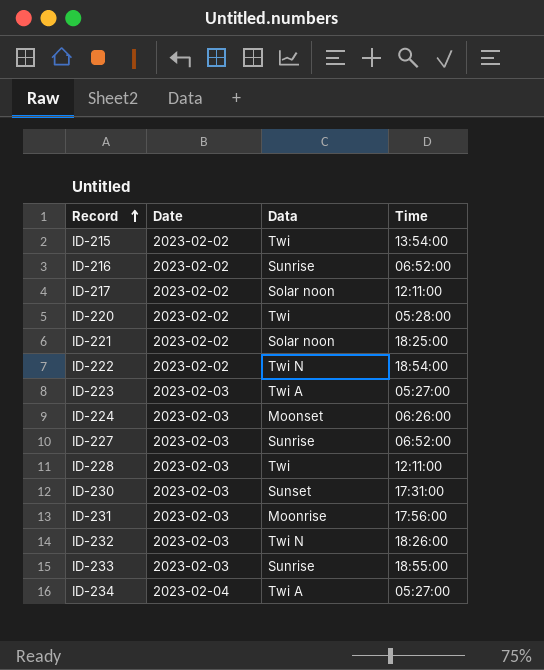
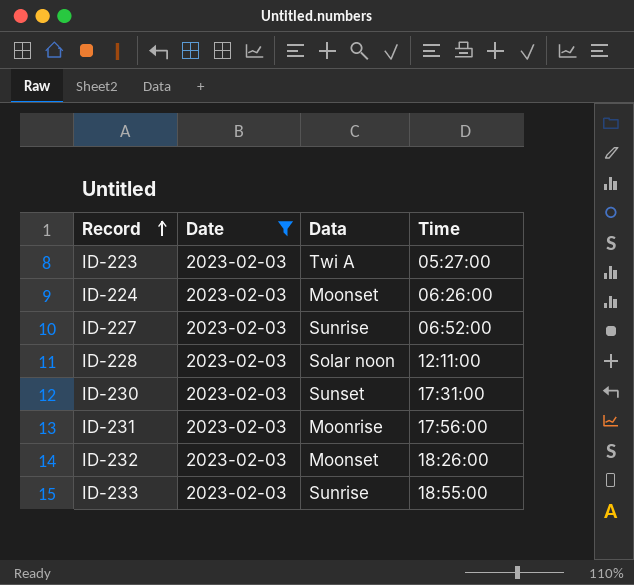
filter: none -> Date = 2023-02-03
ID-228 | Data: Twi -> Solar noon
ID-232 | Data: Twi N -> Moonset

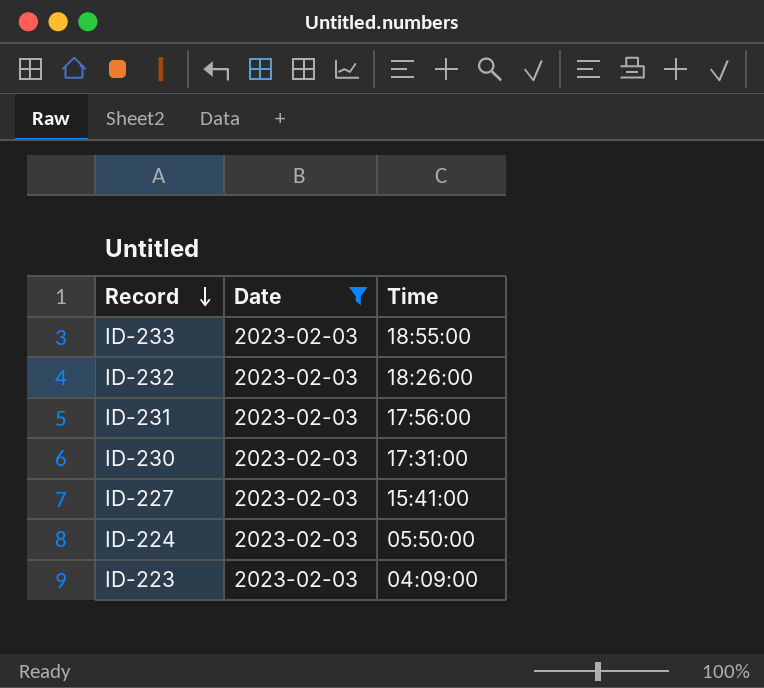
row order: Record ascending -> Record descending
column Data | position: 3 -> none
row ID-228: 2023-02-03 | Solar noon | 12:11:00 -> none
ID-227 | Time: 06:52:00 -> 15:41:00
ID-224 | Time: 06:26:00 -> 05:50:00
ID-223 | Time: 05:27:00 -> 04:09:00

